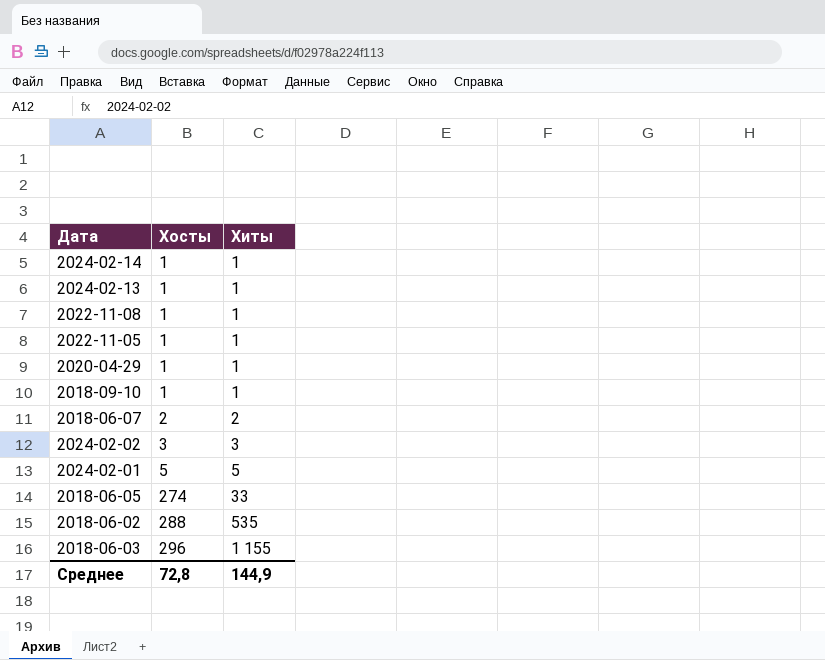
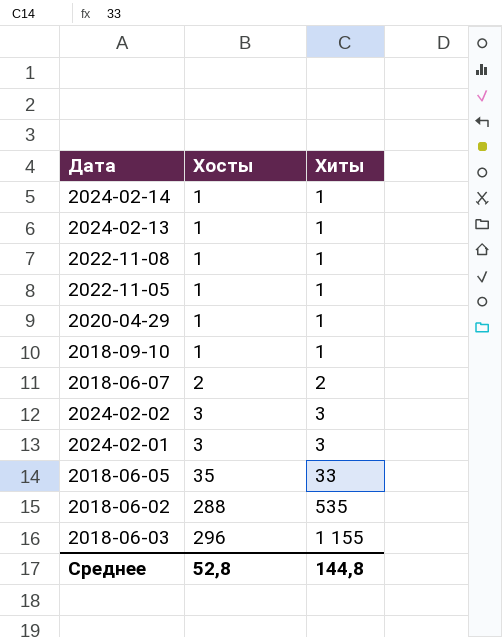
2024-02-01 | Хосты: 5 -> 3
2024-02-01 | Хиты: 5 -> 3
2018-06-05 | Хосты: 274 -> 35
Среднее | Хосты: 72,8 -> 52,8
Среднее | Хиты: 144,9 -> 144,8

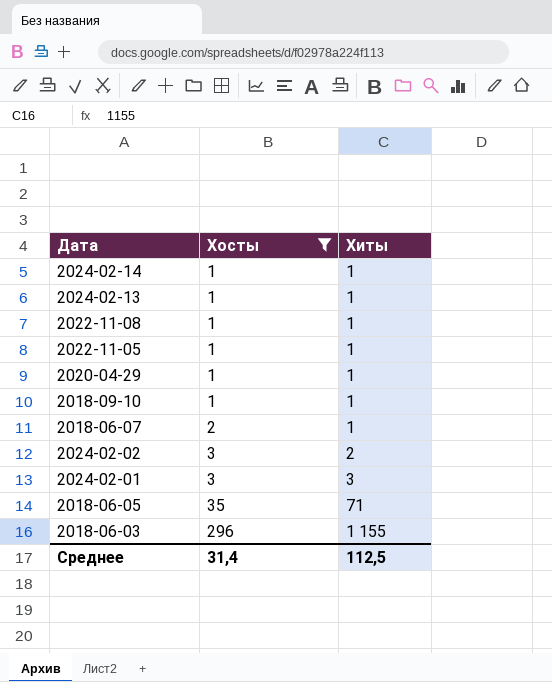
filter: none -> Хосты != 288
2018-06-07 | Хиты: 2 -> 1
2024-02-02 | Хиты: 3 -> 2
2018-06-05 | Хиты: 33 -> 71
Среднее | Хосты: 52,8 -> 31,4
Среднее | Хиты: 144,8 -> 112,5

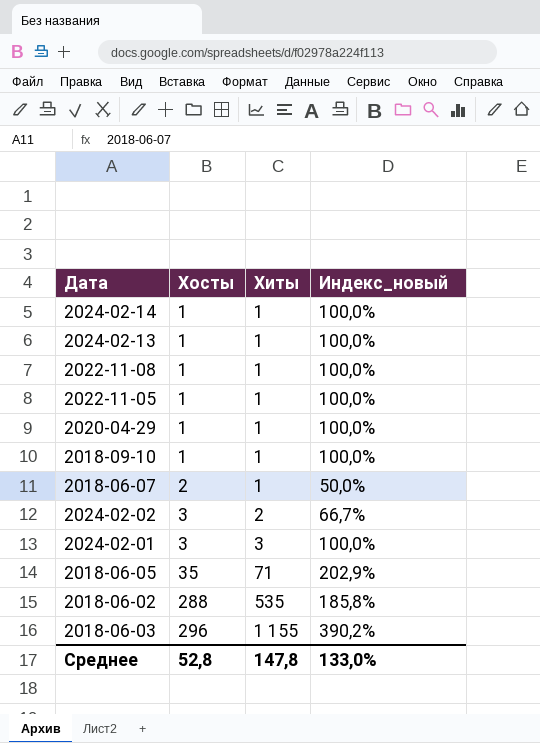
filter: Хосты != 288 -> none
column Индекс_новый | formula: none -> [Хиты] / [Хосты]
Среднее | Хосты: 31,4 -> 52,8
Среднее | Хиты: 112,5 -> 147,8

